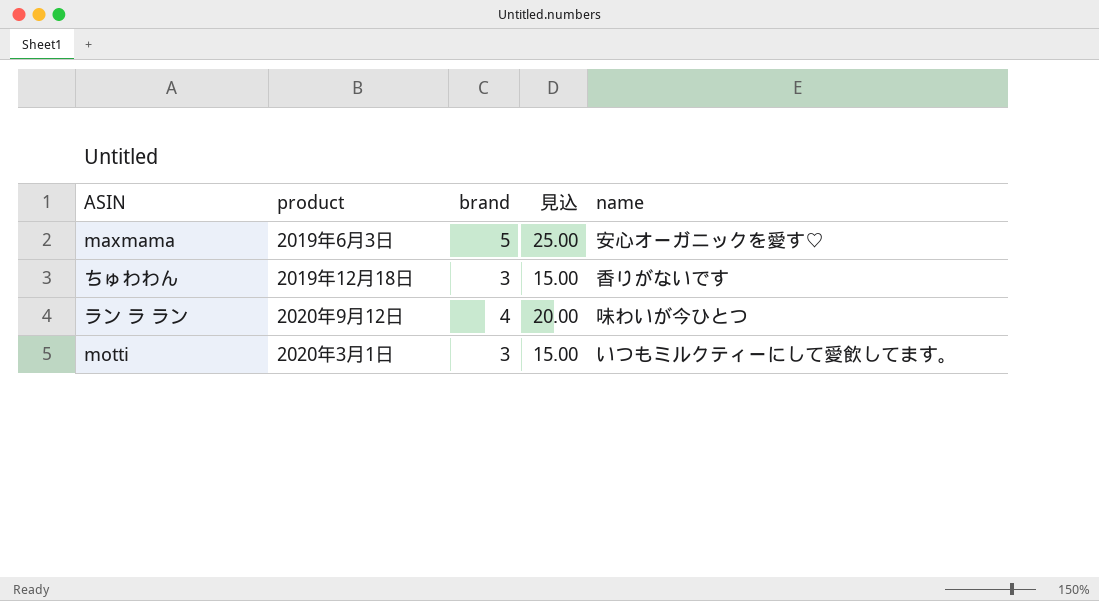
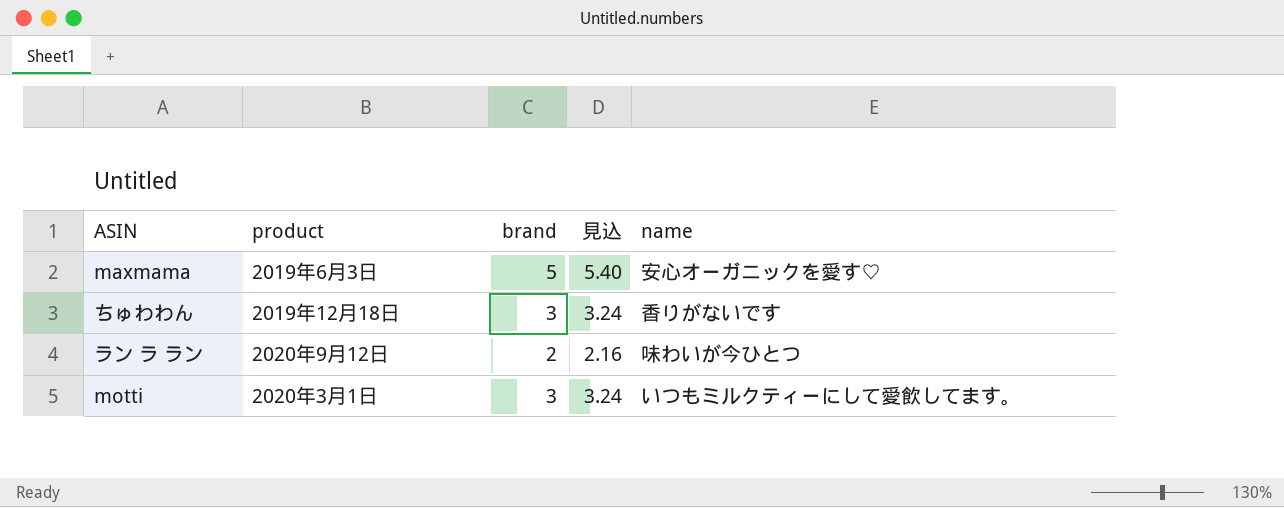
column 見込 | formula: [brand] * 5 -> [brand] * 1.08
ラン ラ ラン | brand: 4 -> 2

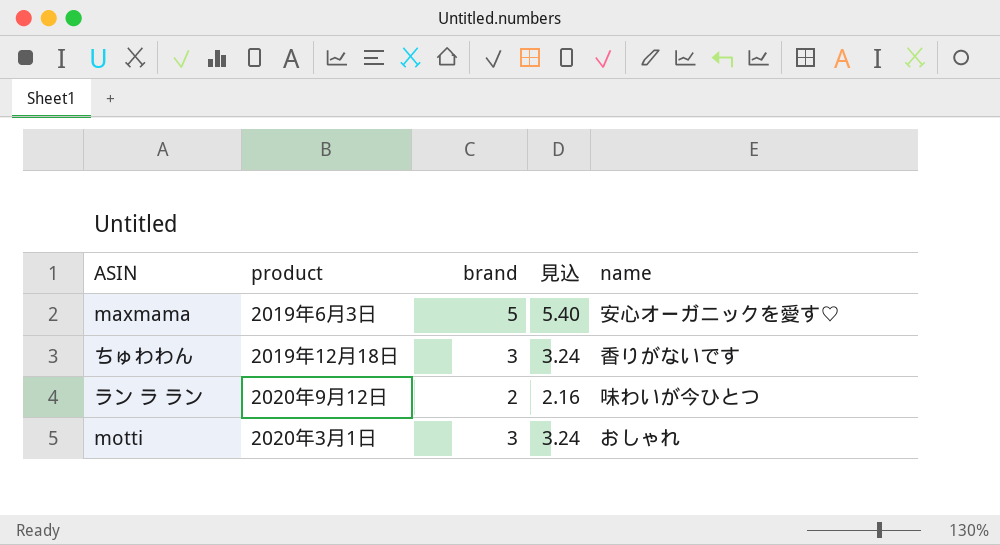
motti | name: いつもミルクティーにして愛飲してます。 -> おしゃれ

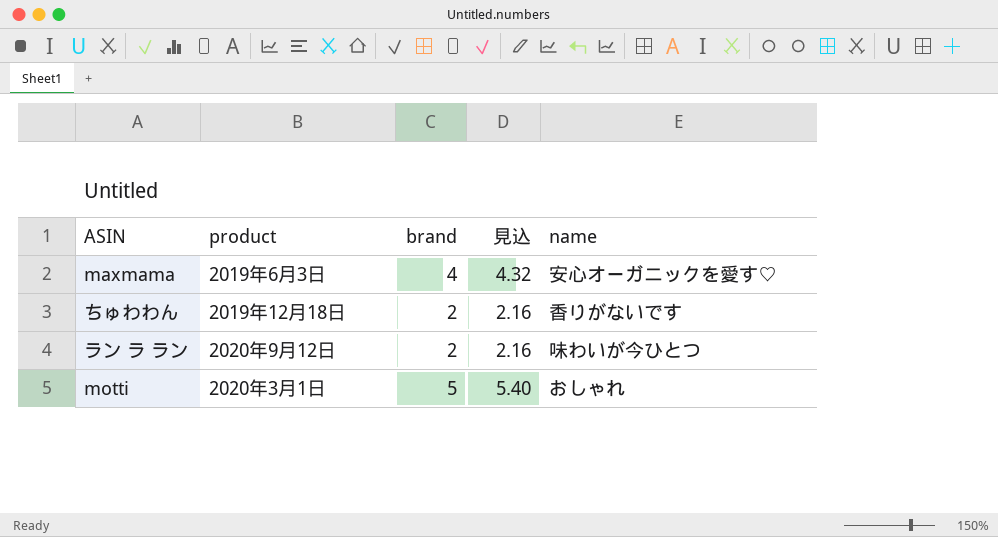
maxmama | brand: 5 -> 4
maxmama | 見込: 5.40 -> 4.32
ちゅわわん | brand: 3 -> 2
ちゅわわん | 見込: 3.24 -> 2.16
motti | brand: 3 -> 5
motti | 見込: 3.24 -> 5.40

